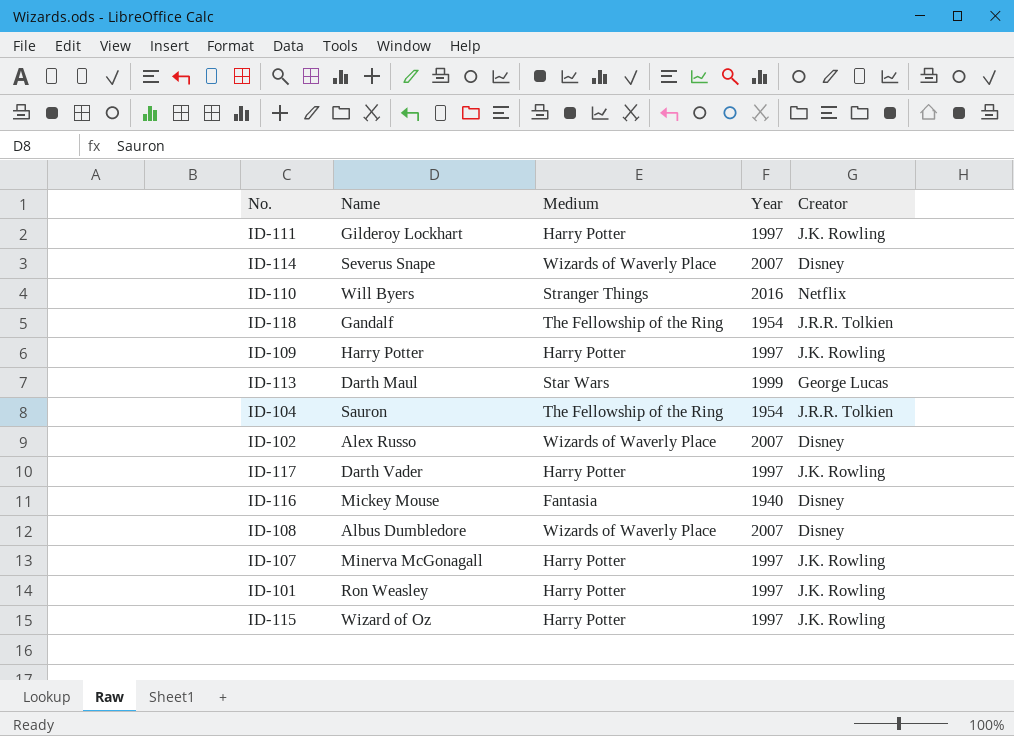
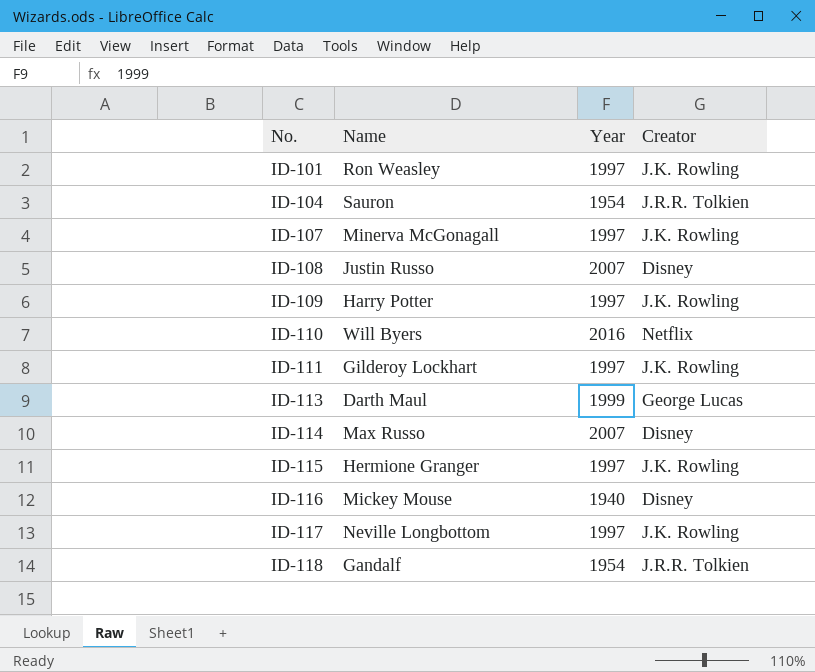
row order: none -> No. ascending
column Medium | position: 3 -> none
row ID-102: Alex Russo | Wizards of Waverly Place | 2007 | Disney -> none
ID-108 | Name: Albus Dumbledore -> Justin Russo
ID-114 | Name: Severus Snape -> Max Russo
ID-115 | Name: Wizard of Oz -> Hermione Granger
ID-117 | Name: Darth Vader -> Neville Longbottom

